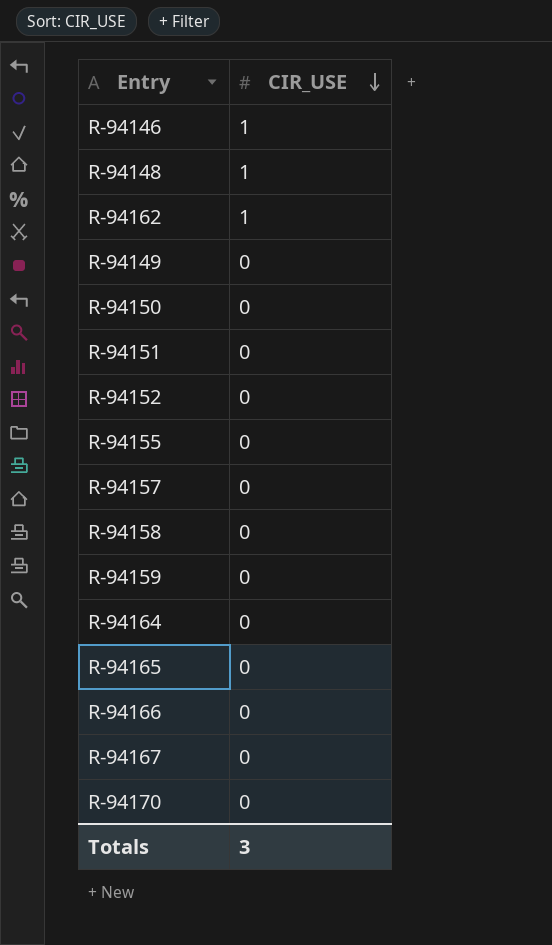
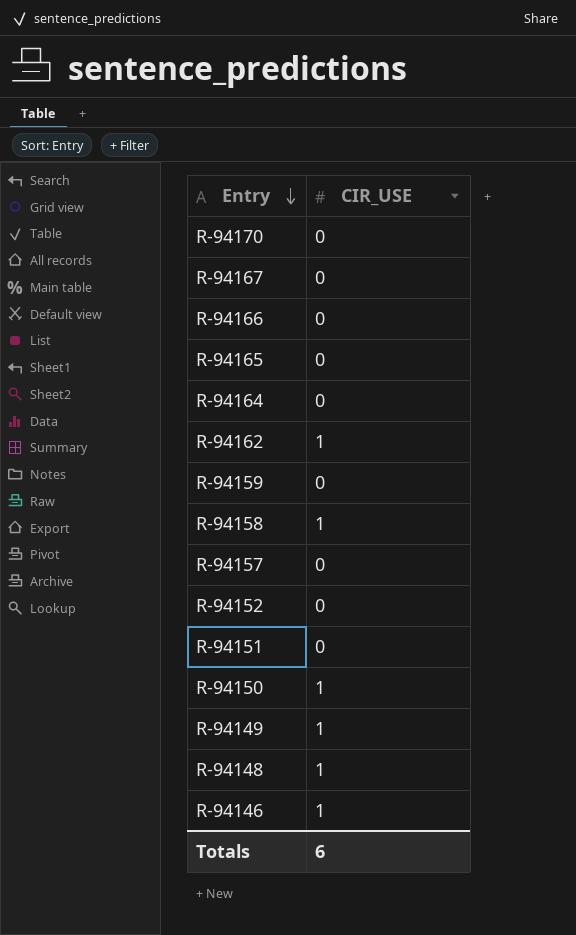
row order: CIR_USE descending -> Entry descending
row R-94155: 0 -> none
R-94158 | CIR_USE: 0 -> 1
R-94150 | CIR_USE: 0 -> 1
R-94149 | CIR_USE: 0 -> 1
Totals | CIR_USE: 3 -> 6

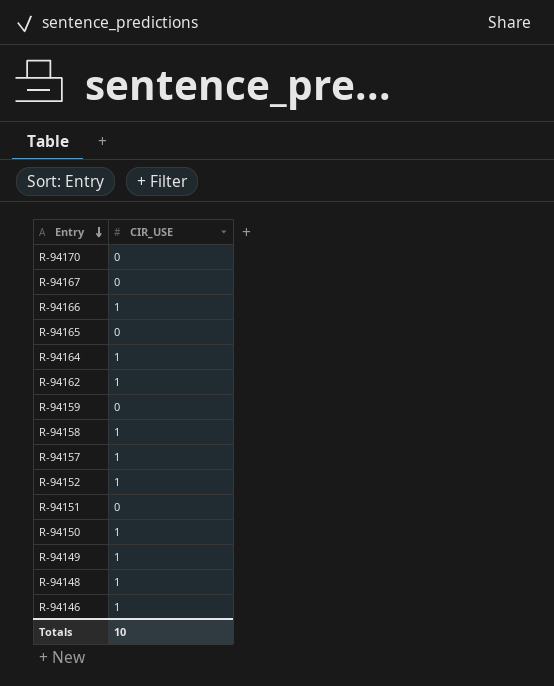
R-94166 | CIR_USE: 0 -> 1
R-94164 | CIR_USE: 0 -> 1
R-94157 | CIR_USE: 0 -> 1
R-94152 | CIR_USE: 0 -> 1
Totals | CIR_USE: 6 -> 10

